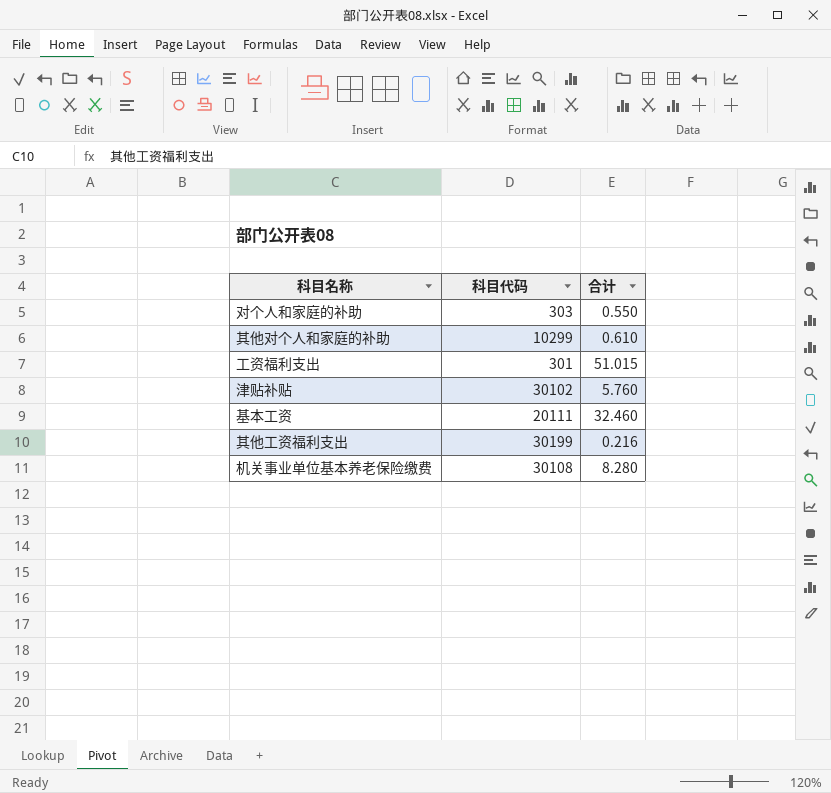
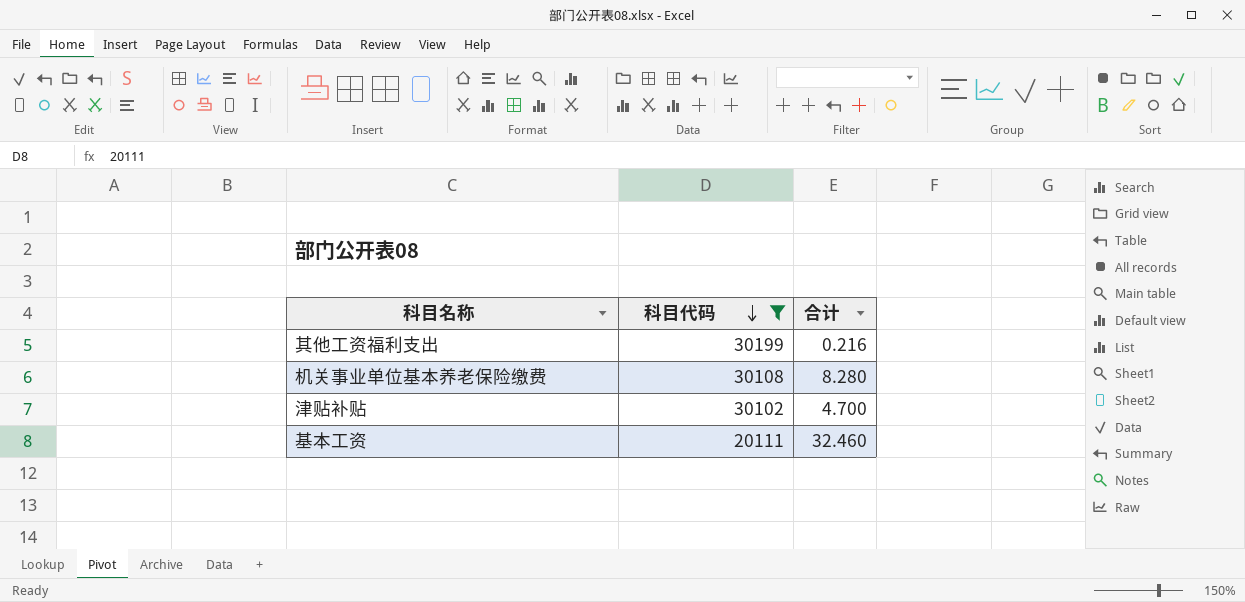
filter: none -> 科目代码 >= 20111
row order: none -> 科目代码 descending
津贴补贴 | 合计: 5.760 -> 4.700

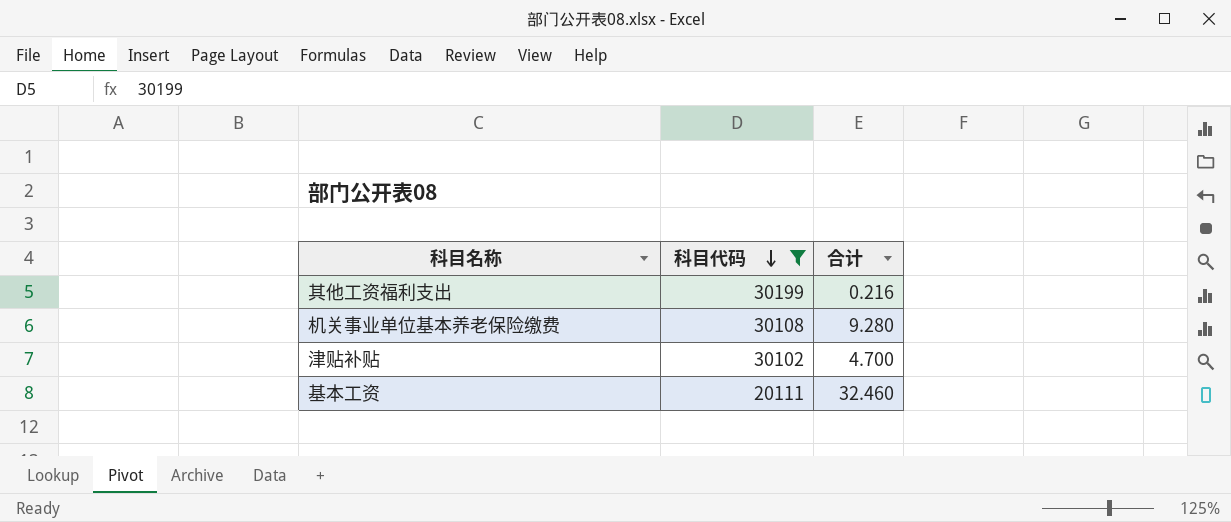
机关事业单位基本养老保险缴费 | 合计: 8.280 -> 9.280

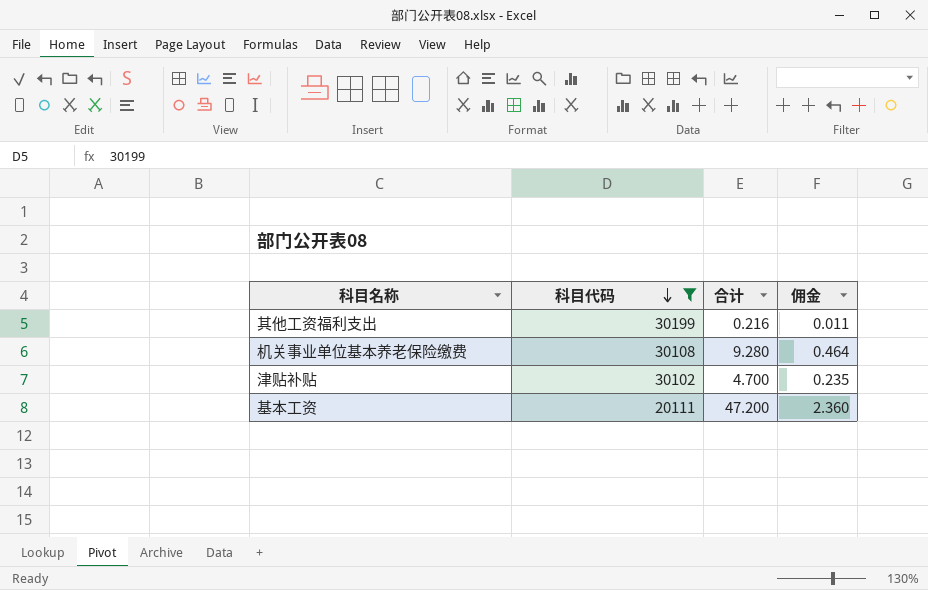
column 佣金 | formula: none -> [合计] * 0.05
基本工资 | 合计: 32.460 -> 47.200

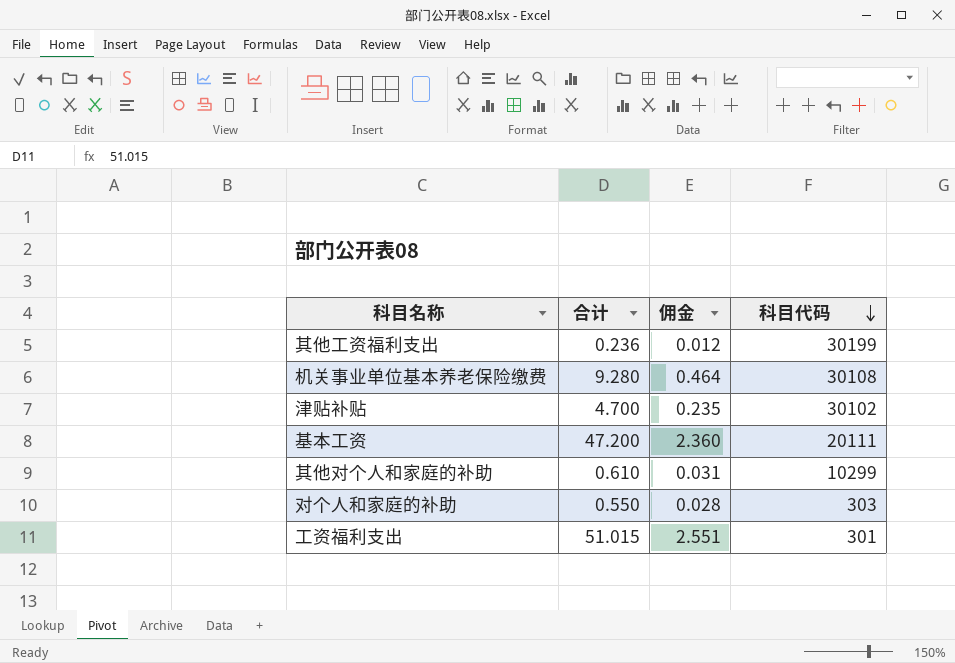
filter: 科目代码 >= 20111 -> none
column 科目代码 | position: 2 -> 4
其他工资福利支出 | 合计: 0.216 -> 0.236
其他工资福利支出 | 佣金: 0.011 -> 0.012

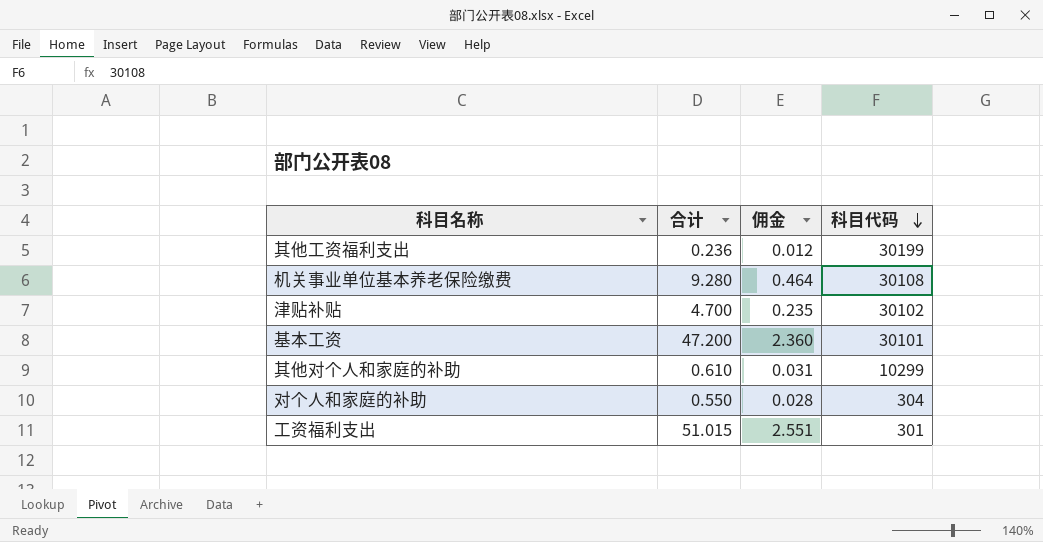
基本工资 | 科目代码: 20111 -> 30101
对个人和家庭的补助 | 科目代码: 303 -> 304

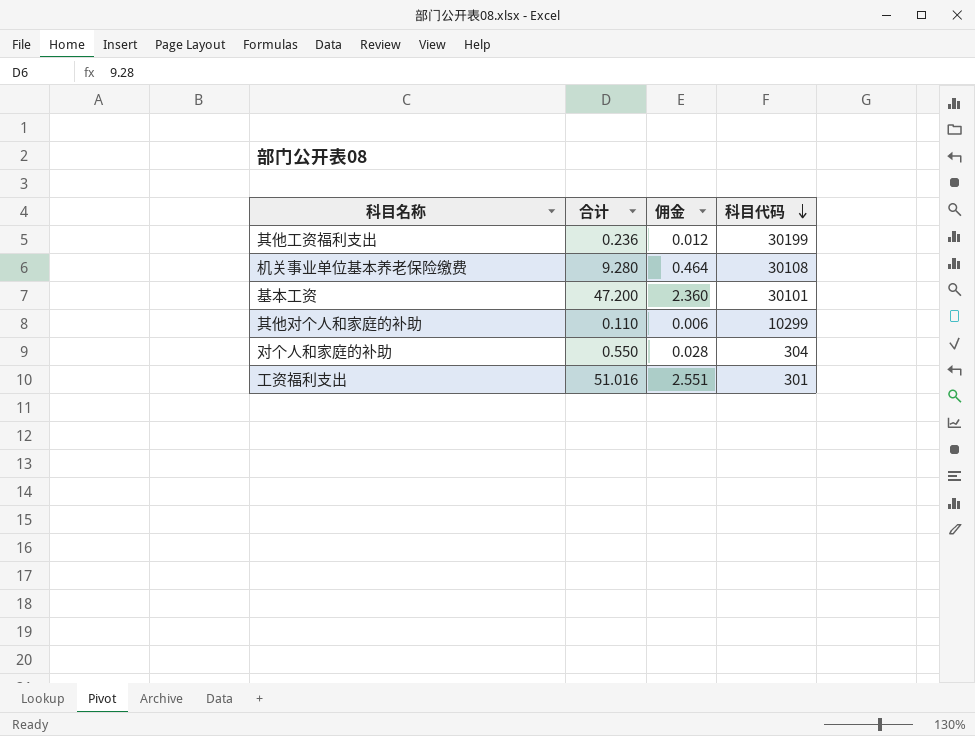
row 津贴补贴: 4.700 | 0.235 | 30102 -> none
其他对个人和家庭的补助 | 合计: 0.610 -> 0.110
其他对个人和家庭的补助 | 佣金: 0.031 -> 0.006
工资福利支出 | 合计: 51.015 -> 51.016

